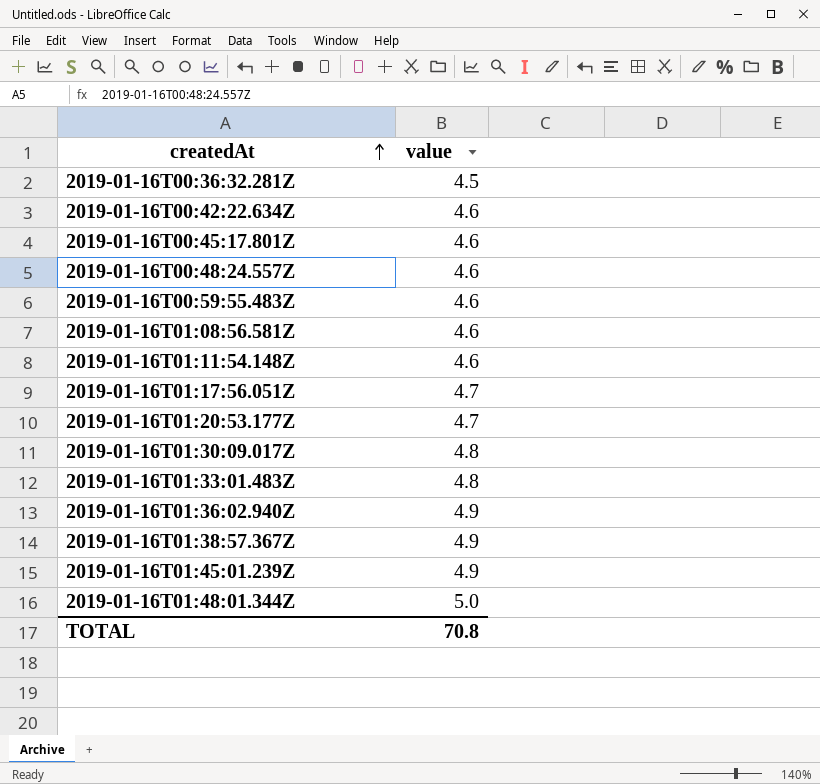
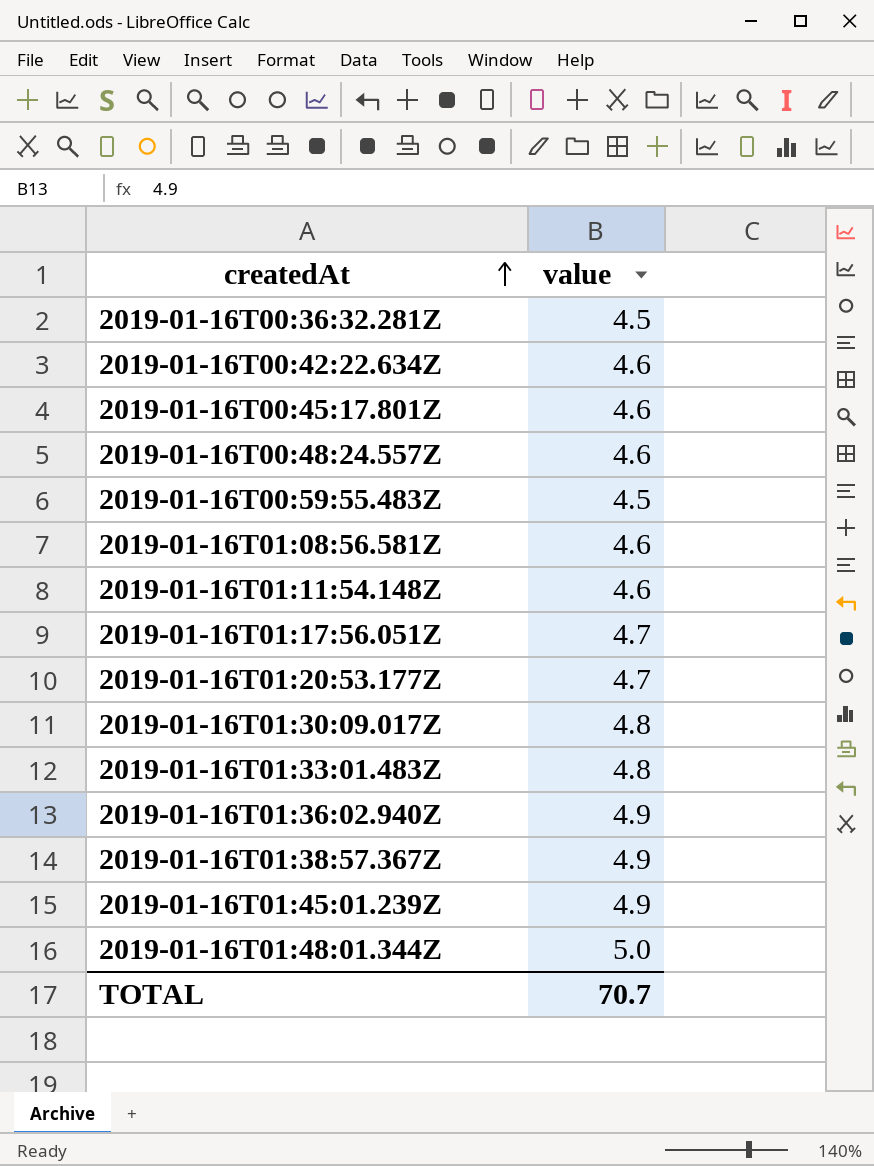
2019-01-16T00:59:55.483Z | value: 4.6 -> 4.5
TOTAL | value: 70.8 -> 70.7

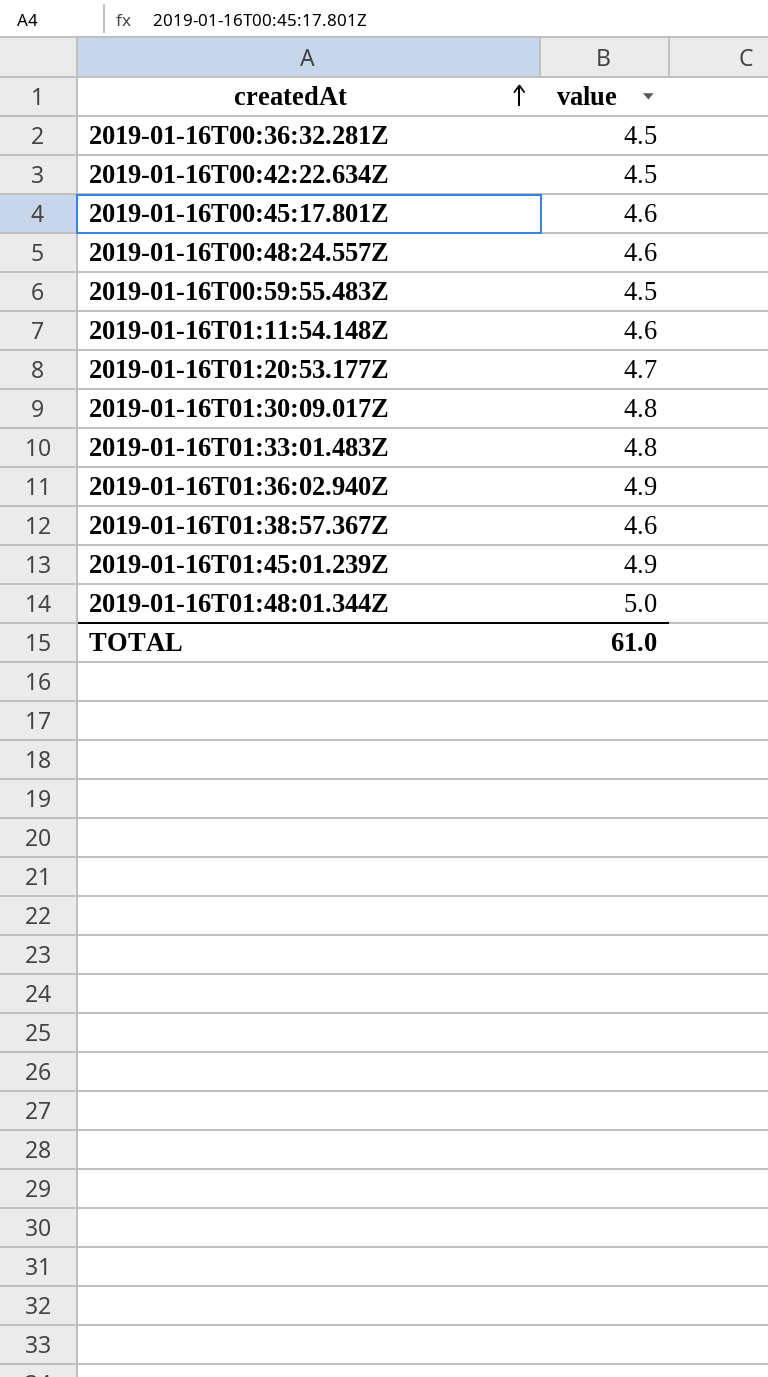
row 2019-01-16T01:08:56.581Z: 4.6 -> none
row 2019-01-16T01:17:56.051Z: 4.7 -> none
2019-01-16T00:42:22.634Z | value: 4.6 -> 4.5
2019-01-16T01:38:57.367Z | value: 4.9 -> 4.6
TOTAL | value: 70.7 -> 61.0

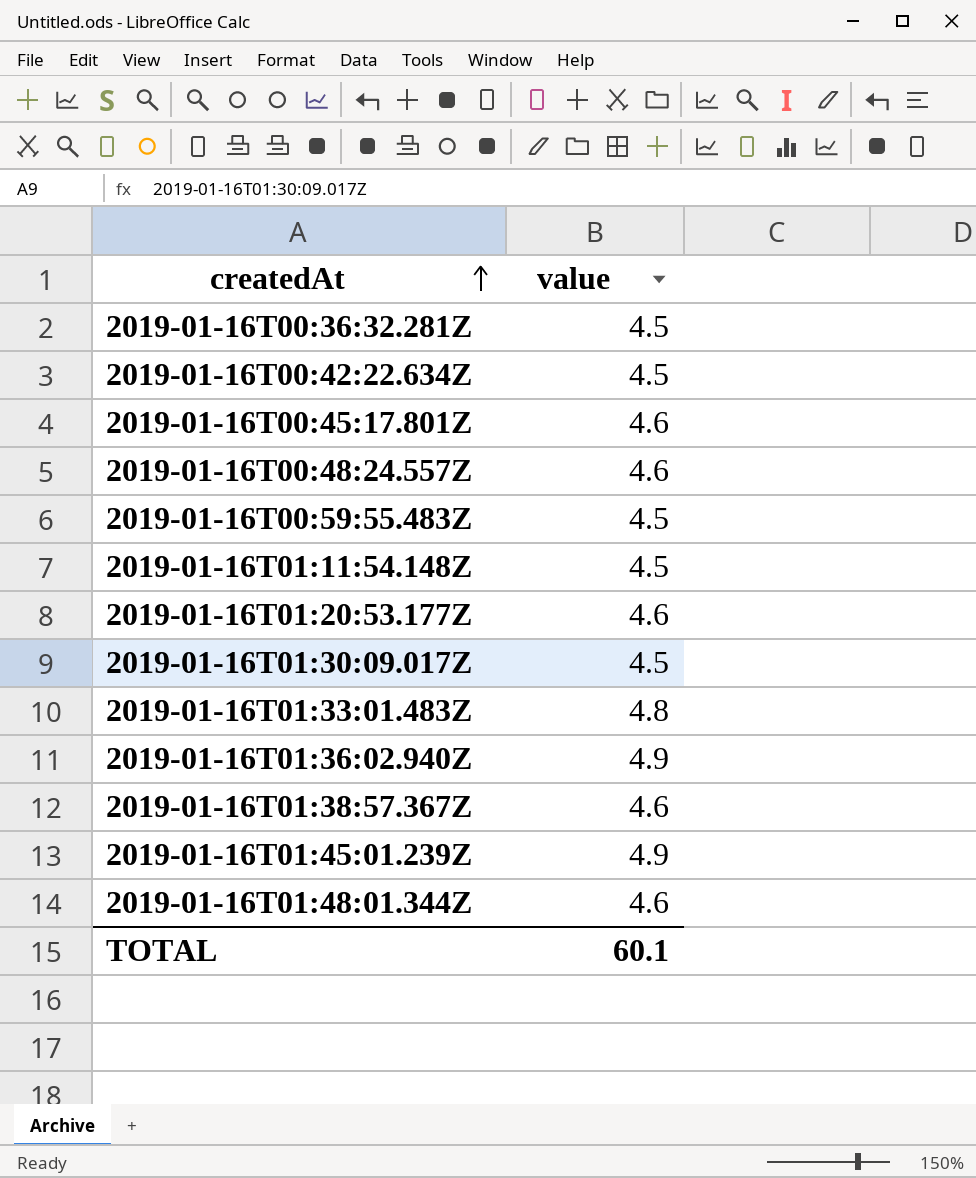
2019-01-16T01:11:54.148Z | value: 4.6 -> 4.5
2019-01-16T01:20:53.177Z | value: 4.7 -> 4.6
2019-01-16T01:30:09.017Z | value: 4.8 -> 4.5
2019-01-16T01:48:01.344Z | value: 5.0 -> 4.6
TOTAL | value: 61.0 -> 60.1

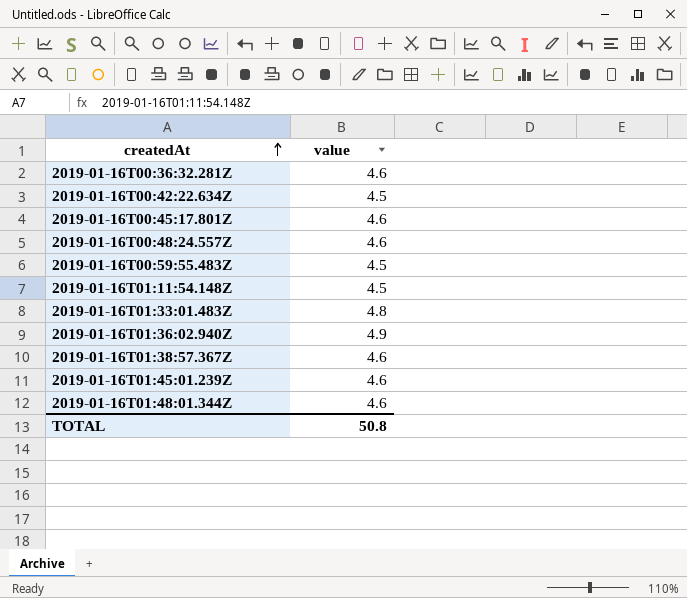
row 2019-01-16T01:20:53.177Z: 4.6 -> none
row 2019-01-16T01:30:09.017Z: 4.5 -> none
2019-01-16T00:36:32.281Z | value: 4.5 -> 4.6
2019-01-16T01:45:01.239Z | value: 4.9 -> 4.6
TOTAL | value: 60.1 -> 50.8

